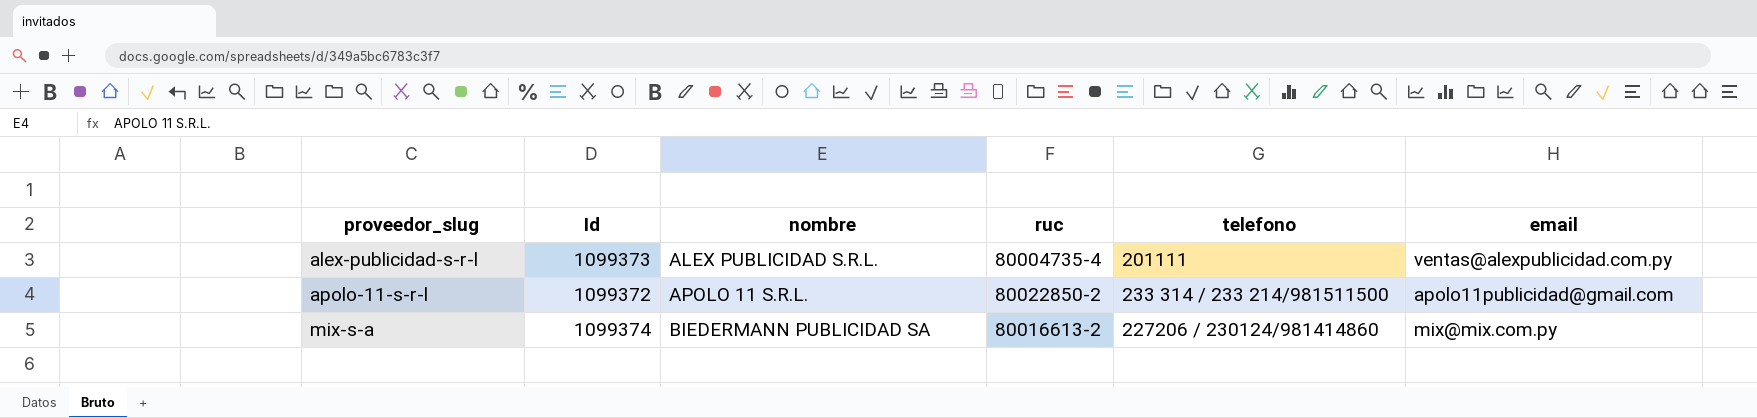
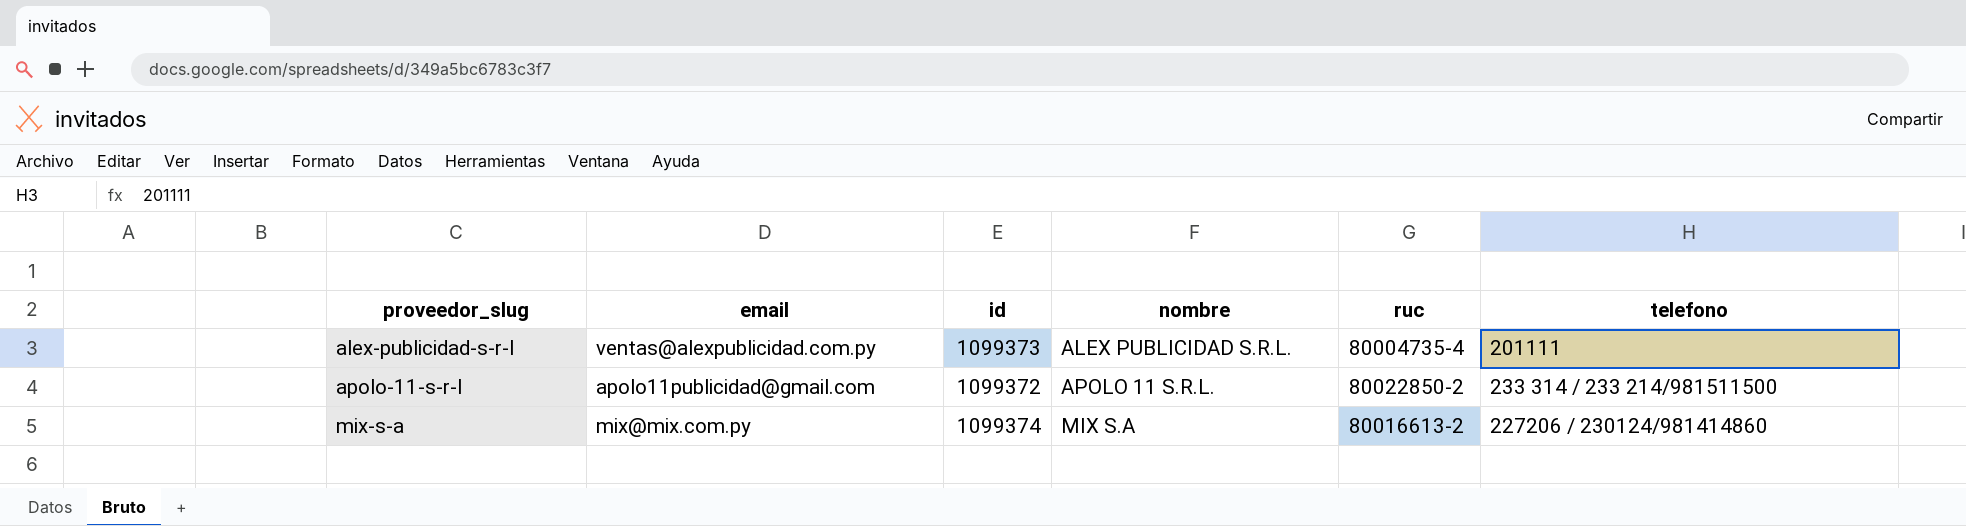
column email | position: 6 -> 2
column name: Id -> id
mix-s-a | nombre: BIEDERMANN PUBLICIDAD SA -> MIX S.A

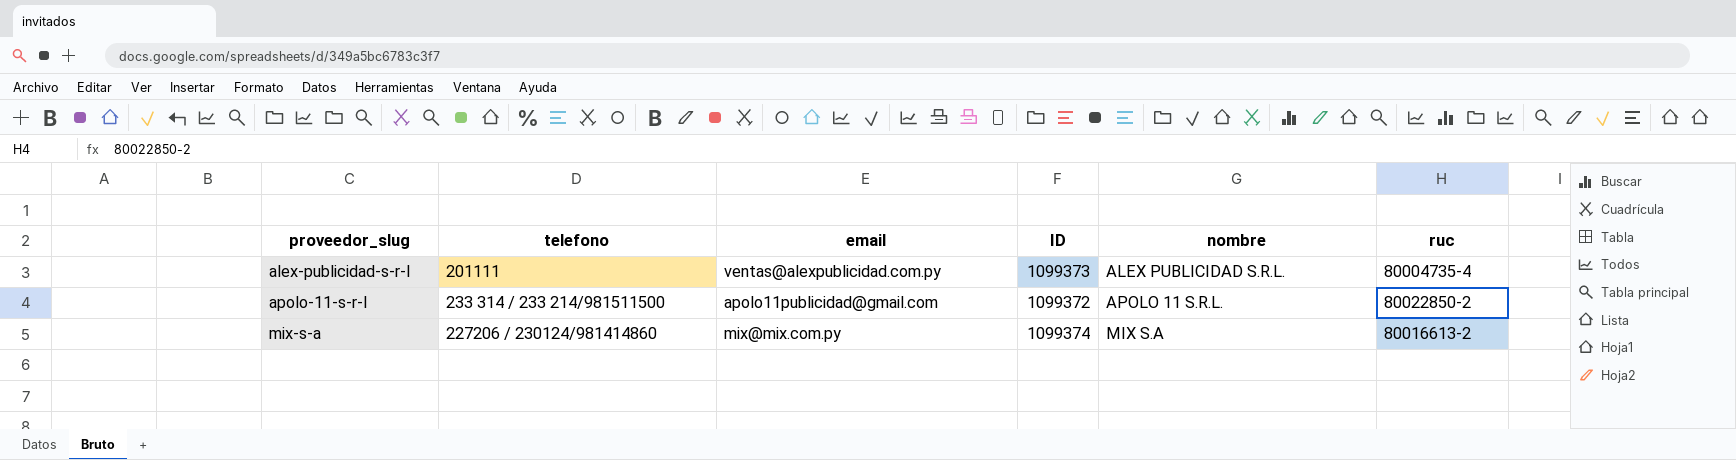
column telefono | position: 6 -> 2
column name: id -> ID

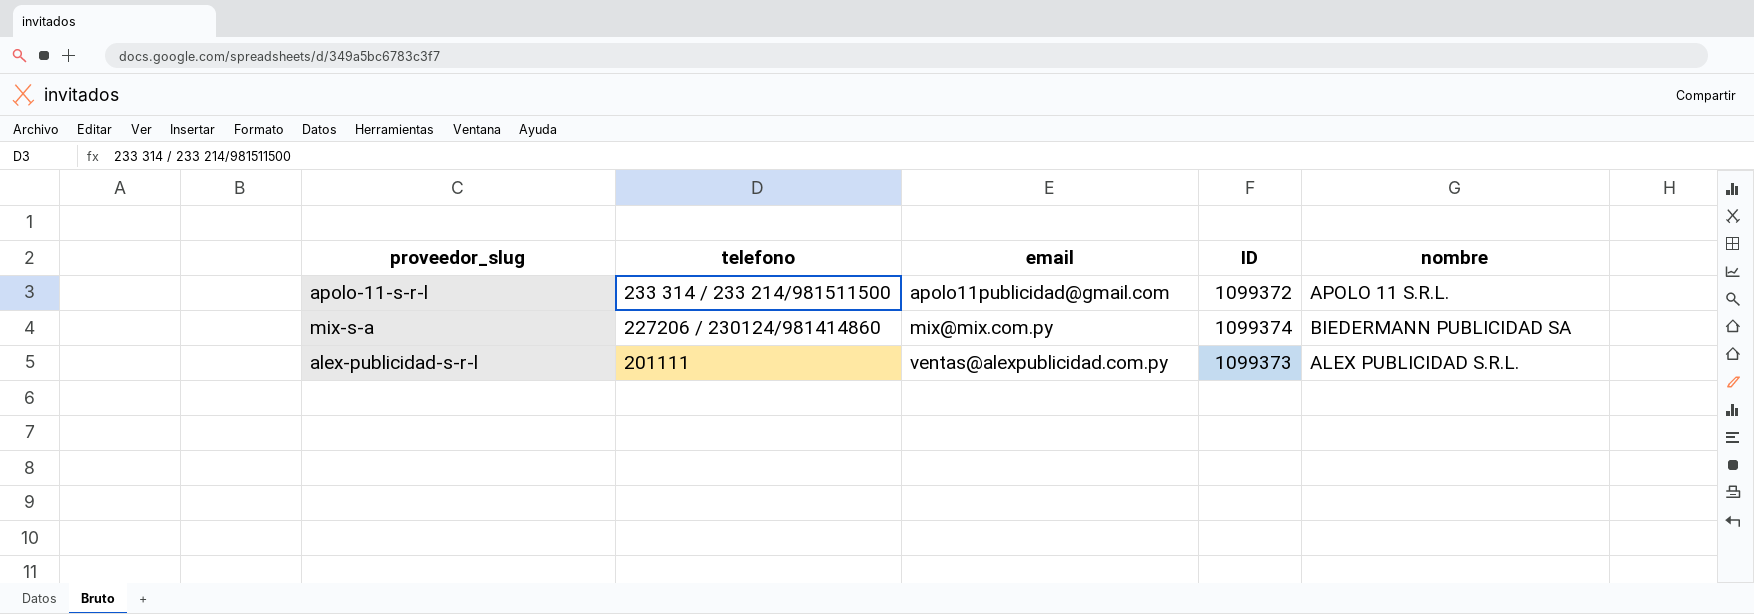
row order: proveedor_slug ascending -> email ascending
column ruc | position: 6 -> none
mix-s-a | nombre: MIX S.A -> BIEDERMANN PUBLICIDAD SA

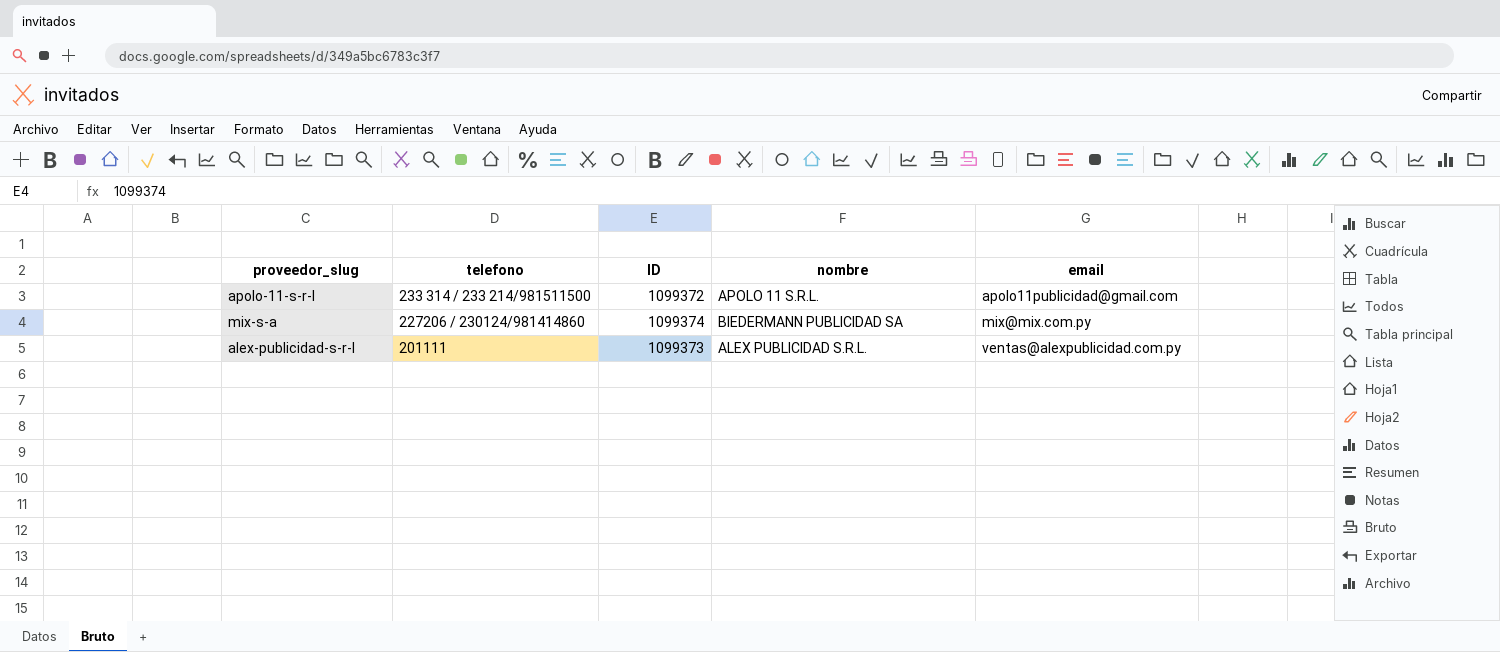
column email | position: 3 -> 5

